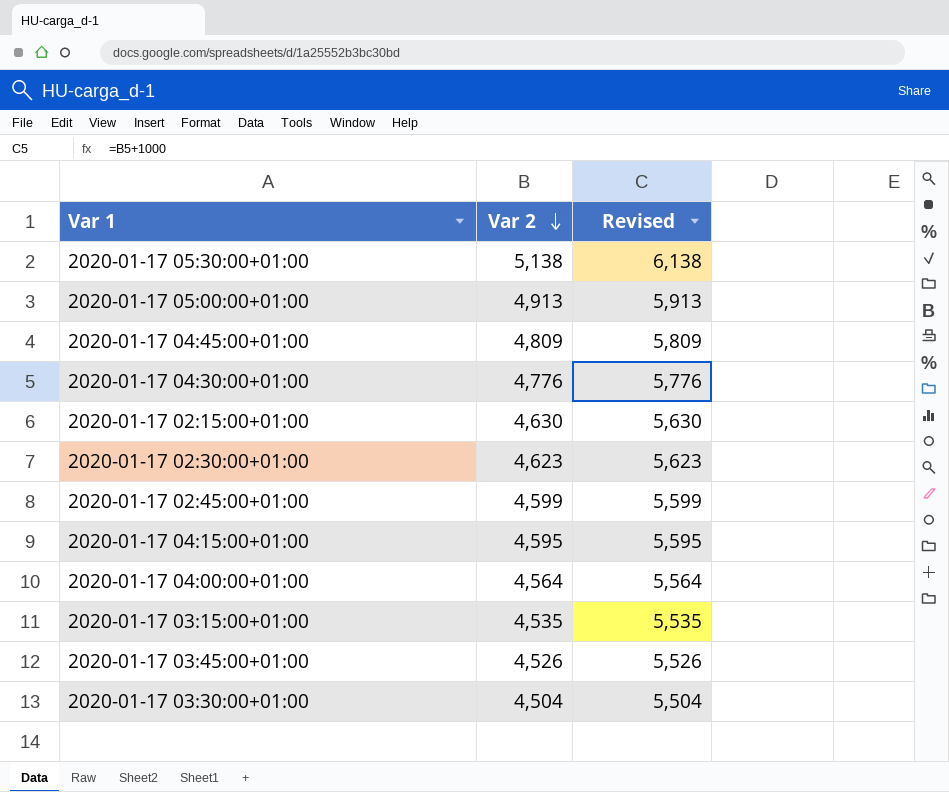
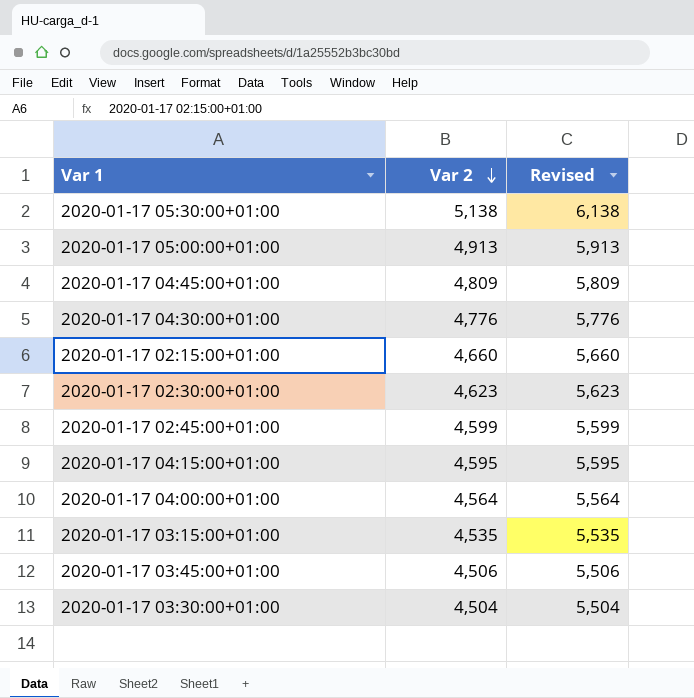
2020-01-17 02:15:00+01:00 | Var 2: 4,630 -> 4,660
2020-01-17 02:15:00+01:00 | Revised: 5,630 -> 5,660
2020-01-17 03:45:00+01:00 | Var 2: 4,526 -> 4,506
2020-01-17 03:45:00+01:00 | Revised: 5,526 -> 5,506

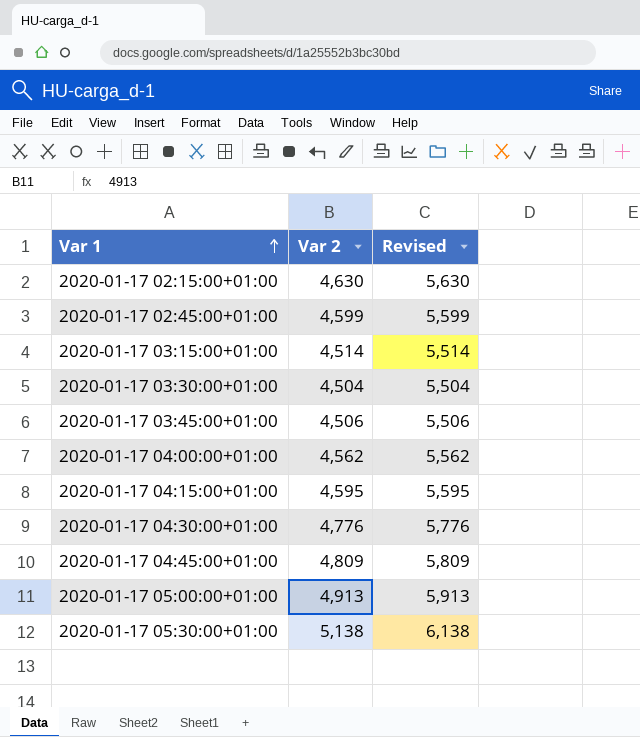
row order: Var 2 descending -> Var 1 ascending
row 2020-01-17 02:30:00+01:00: 4,623 | 5,623 -> none
2020-01-17 02:15:00+01:00 | Var 2: 4,660 -> 4,630
2020-01-17 02:15:00+01:00 | Revised: 5,660 -> 5,630
2020-01-17 03:15:00+01:00 | Var 2: 4,535 -> 4,514
2020-01-17 03:15:00+01:00 | Revised: 5,535 -> 5,514
2020-01-17 04:00:00+01:00 | Var 2: 4,564 -> 4,562
2020-01-17 04:00:00+01:00 | Revised: 5,564 -> 5,562

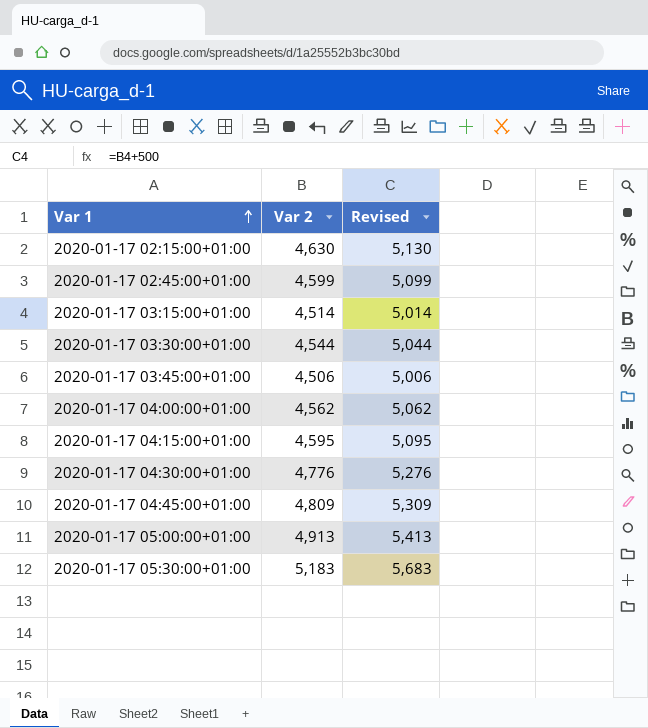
column Revised | formula: [Var 2] + 1000 -> [Var 2] + 500
2020-01-17 03:30:00+01:00 | Var 2: 4,504 -> 4,544
2020-01-17 05:30:00+01:00 | Var 2: 5,138 -> 5,183

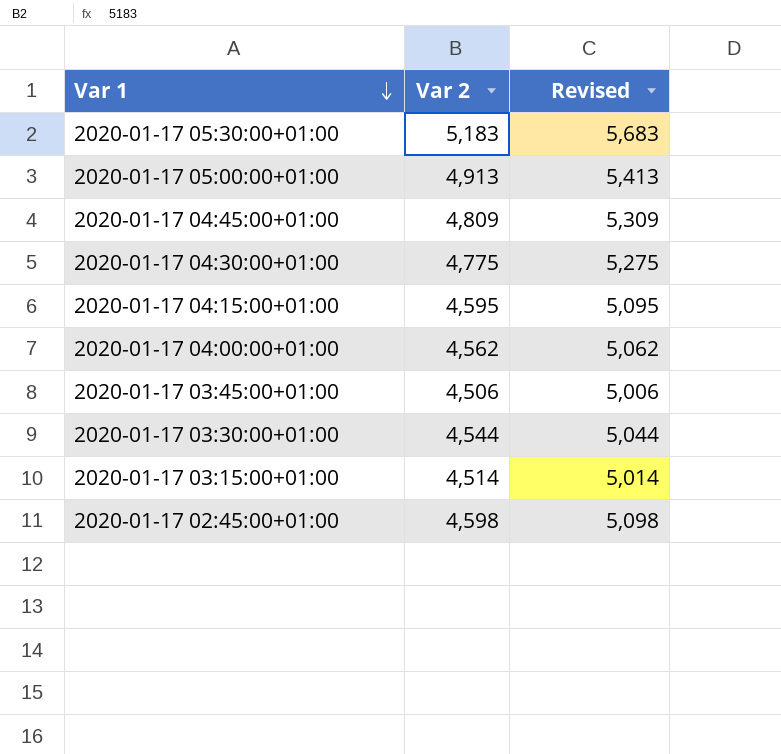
row order: Var 1 ascending -> Var 1 descending
row 2020-01-17 02:15:00+01:00: 4,630 | 5,130 -> none
2020-01-17 04:30:00+01:00 | Var 2: 4,776 -> 4,775
2020-01-17 04:30:00+01:00 | Revised: 5,276 -> 5,275
2020-01-17 02:45:00+01:00 | Var 2: 4,599 -> 4,598
2020-01-17 02:45:00+01:00 | Revised: 5,099 -> 5,098

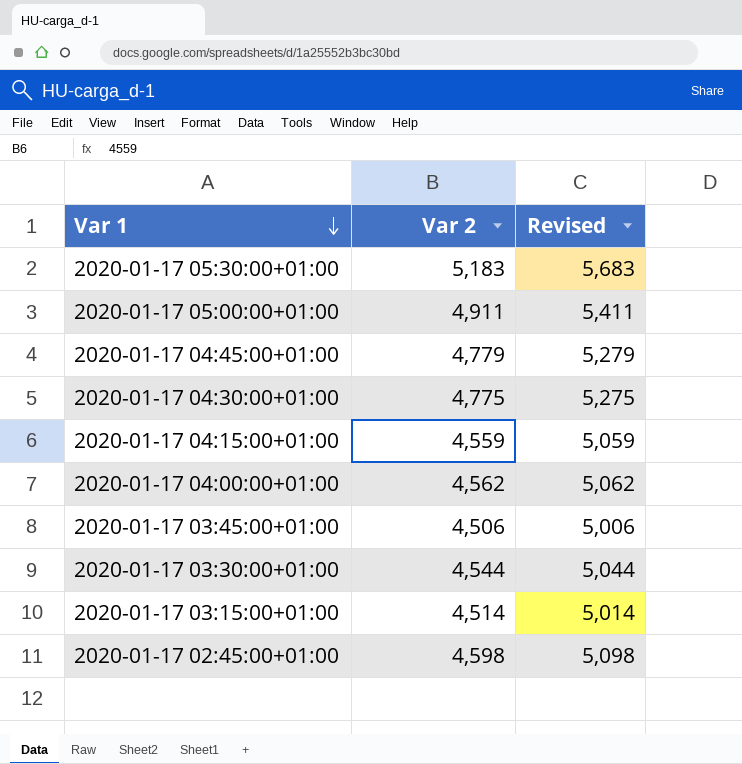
2020-01-17 05:00:00+01:00 | Var 2: 4,913 -> 4,911
2020-01-17 05:00:00+01:00 | Revised: 5,413 -> 5,411
2020-01-17 04:45:00+01:00 | Var 2: 4,809 -> 4,779
2020-01-17 04:45:00+01:00 | Revised: 5,309 -> 5,279
2020-01-17 04:15:00+01:00 | Var 2: 4,595 -> 4,559
2020-01-17 04:15:00+01:00 | Revised: 5,095 -> 5,059

